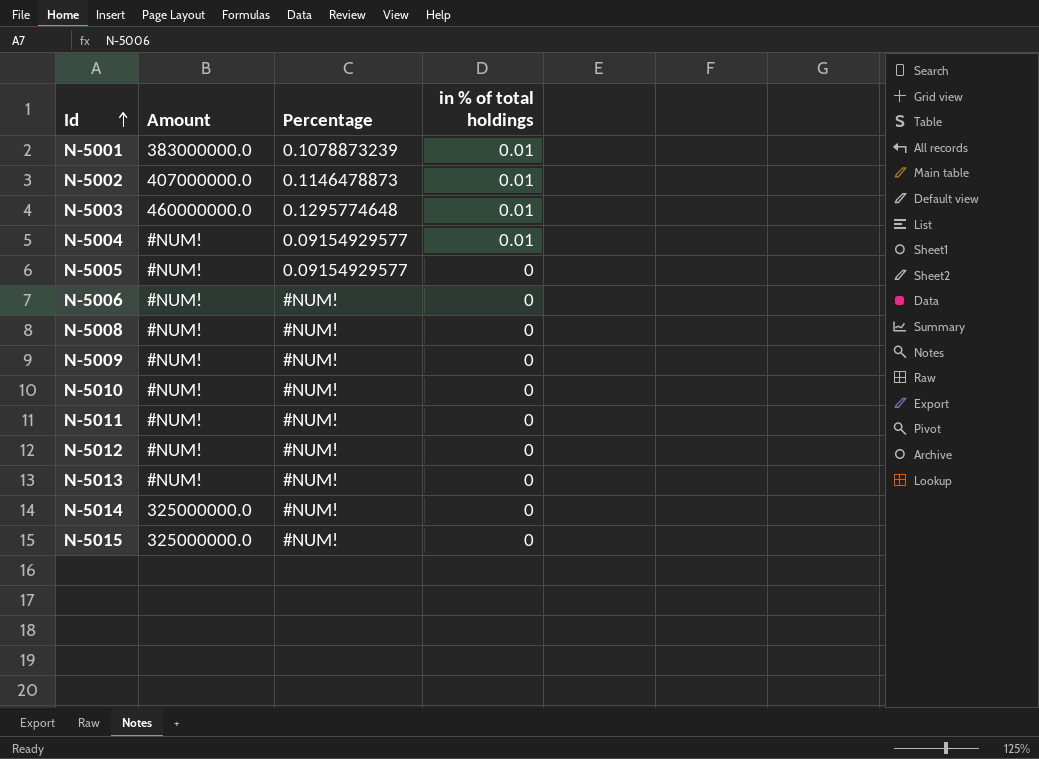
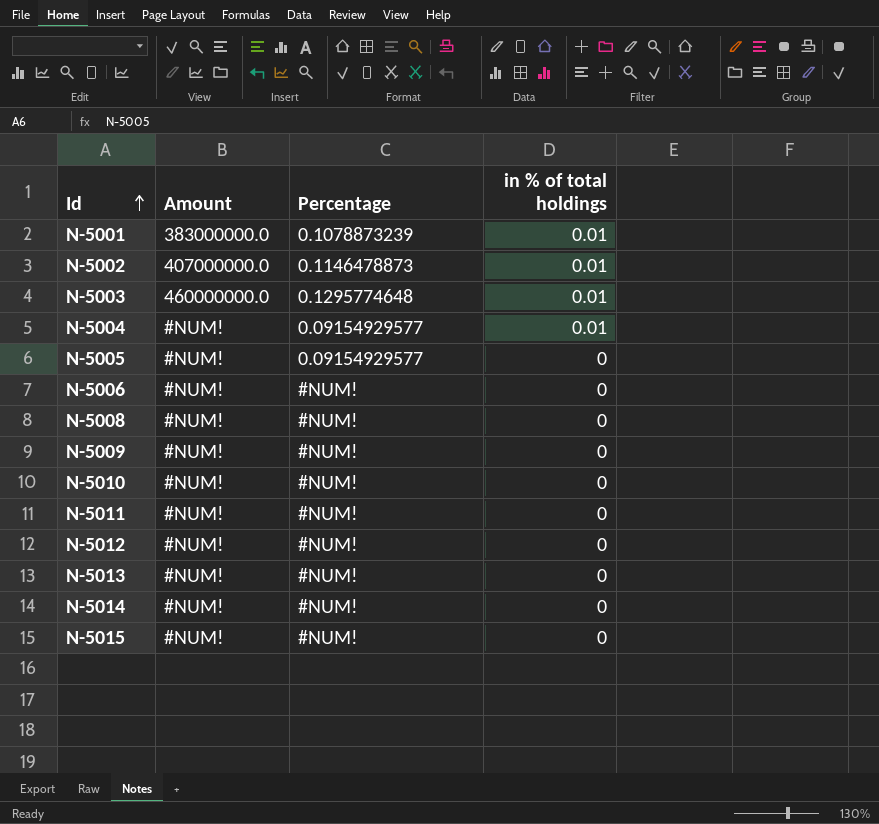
N-5014 | Amount: 325000000.0 -> #NUM!
N-5015 | Amount: 325000000.0 -> #NUM!

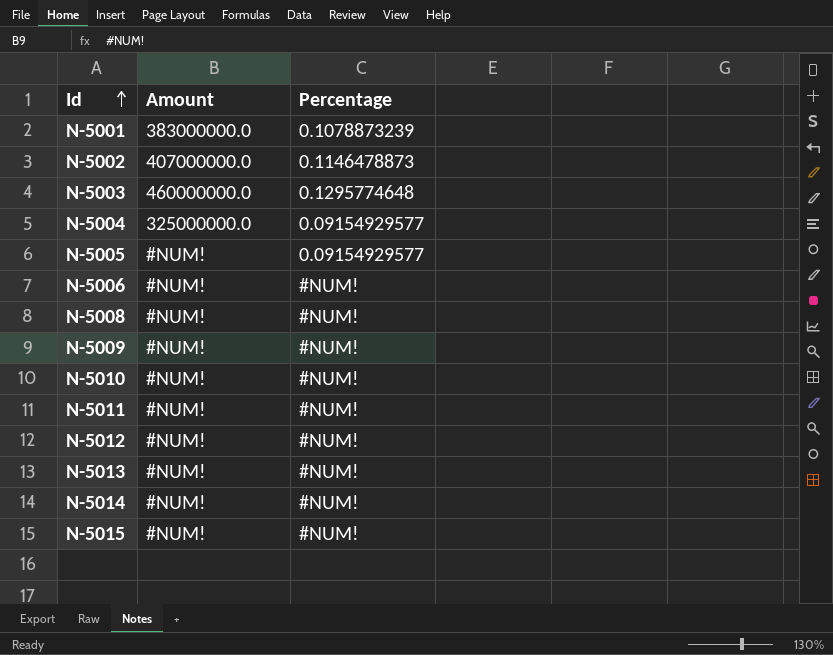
column in % of total holdings | position: 4 -> none
N-5004 | Amount: #NUM! -> 325000000.0

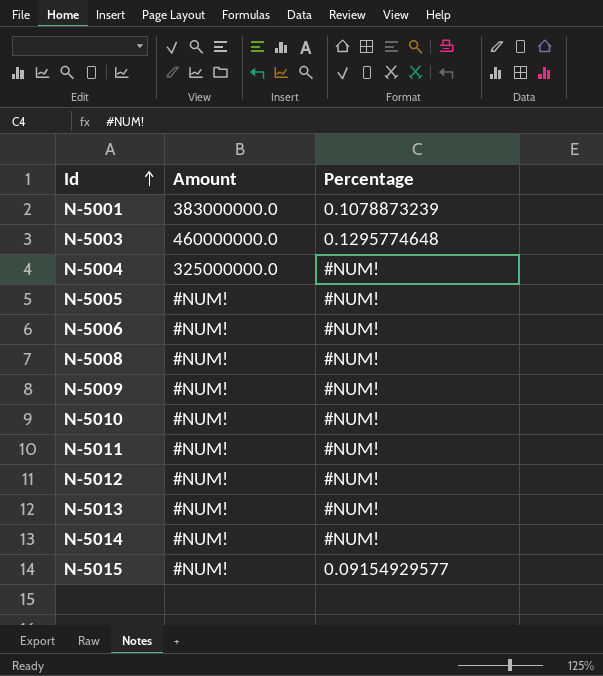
row N-5002: 407000000.0 | 0.1146478873 -> none
N-5004 | Percentage: 0.09154929577 -> #NUM!
N-5005 | Percentage: 0.09154929577 -> #NUM!
N-5015 | Percentage: #NUM! -> 0.09154929577

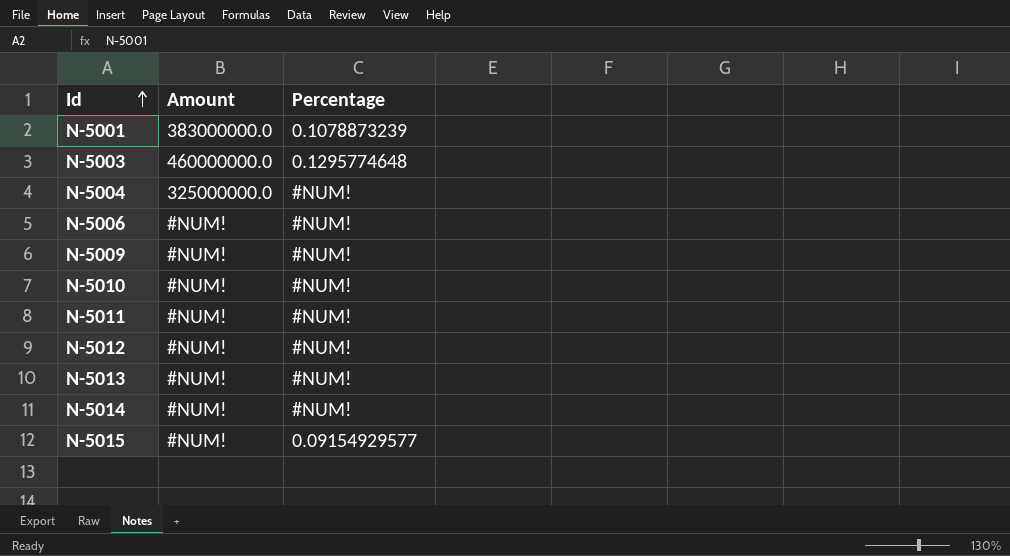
row N-5005: #NUM! | #NUM! -> none
row N-5008: #NUM! | #NUM! -> none

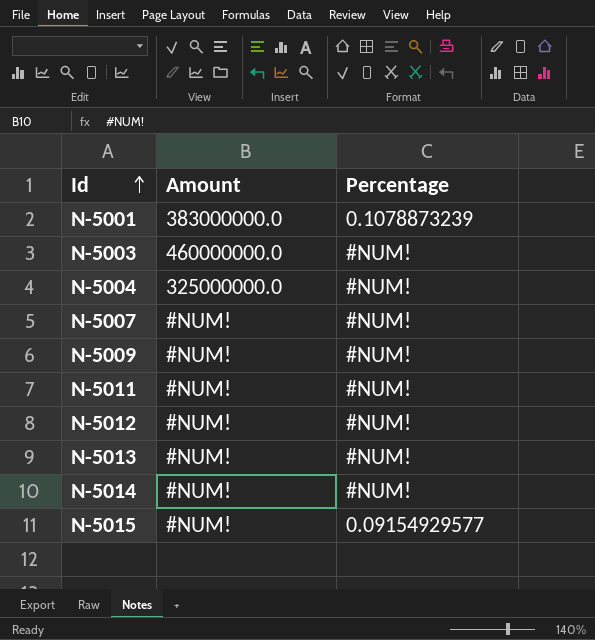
row N-5006: #NUM! | #NUM! -> none
row N-5010: #NUM! | #NUM! -> none
N-5003 | Percentage: 0.1295774648 -> #NUM!
row N-5007: none -> #NUM! | #NUM!

